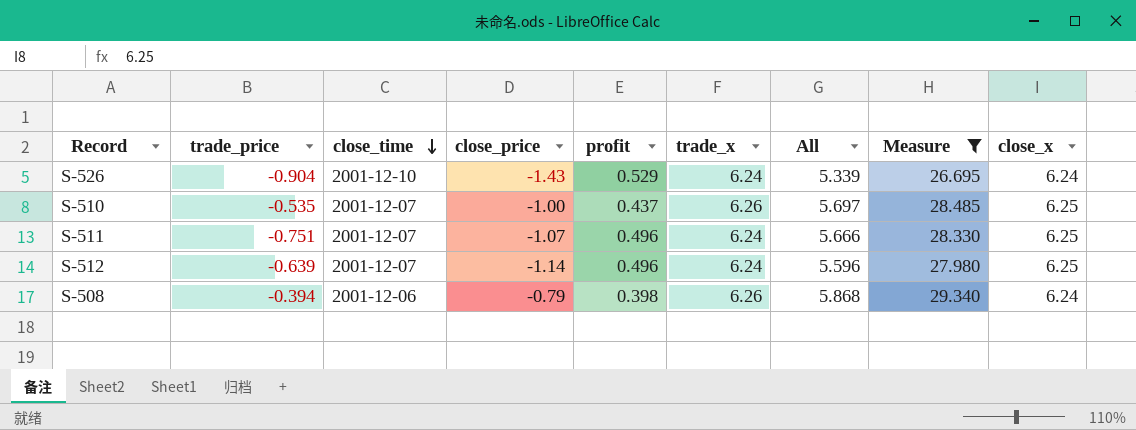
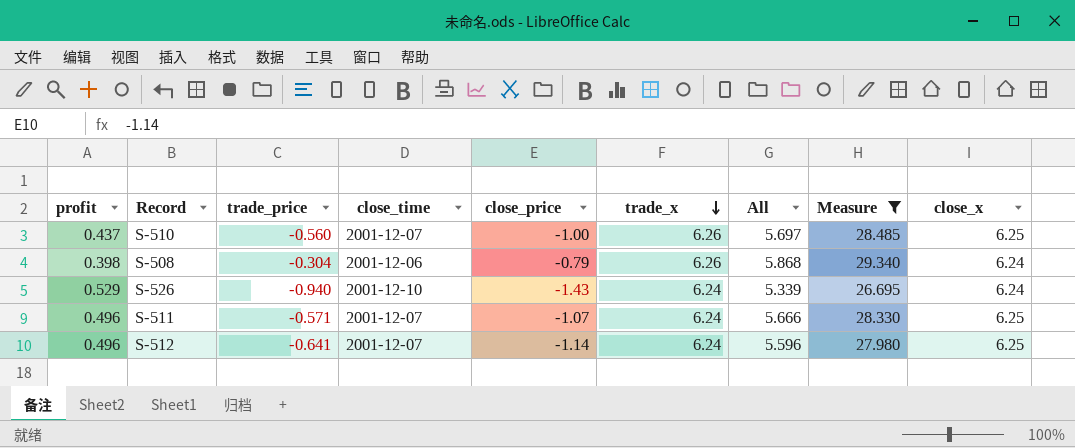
row order: close_time descending -> trade_x descending
column profit | position: 5 -> 1
S-510 | trade_price: -0.535 -> -0.560
S-508 | trade_price: -0.394 -> -0.304
S-526 | trade_price: -0.904 -> -0.940
S-511 | trade_price: -0.751 -> -0.571
S-512 | trade_price: -0.639 -> -0.641

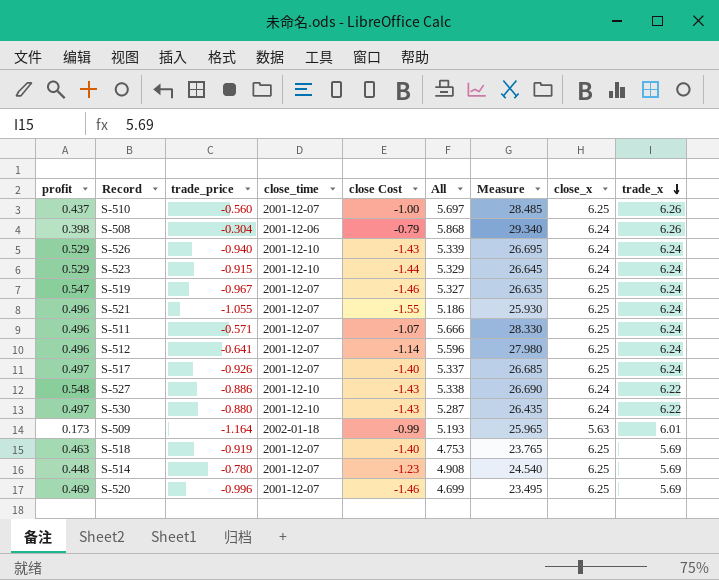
filter: Measure >= 26.695 -> none
column name: close_price -> close Cost
column trade_x | position: 6 -> 9

